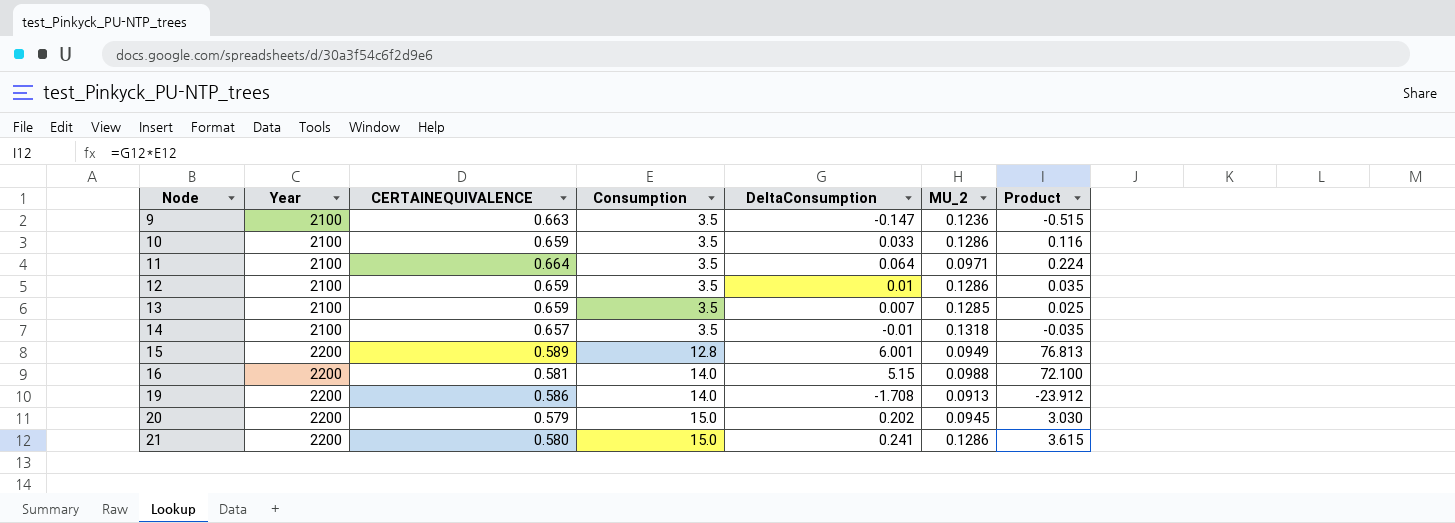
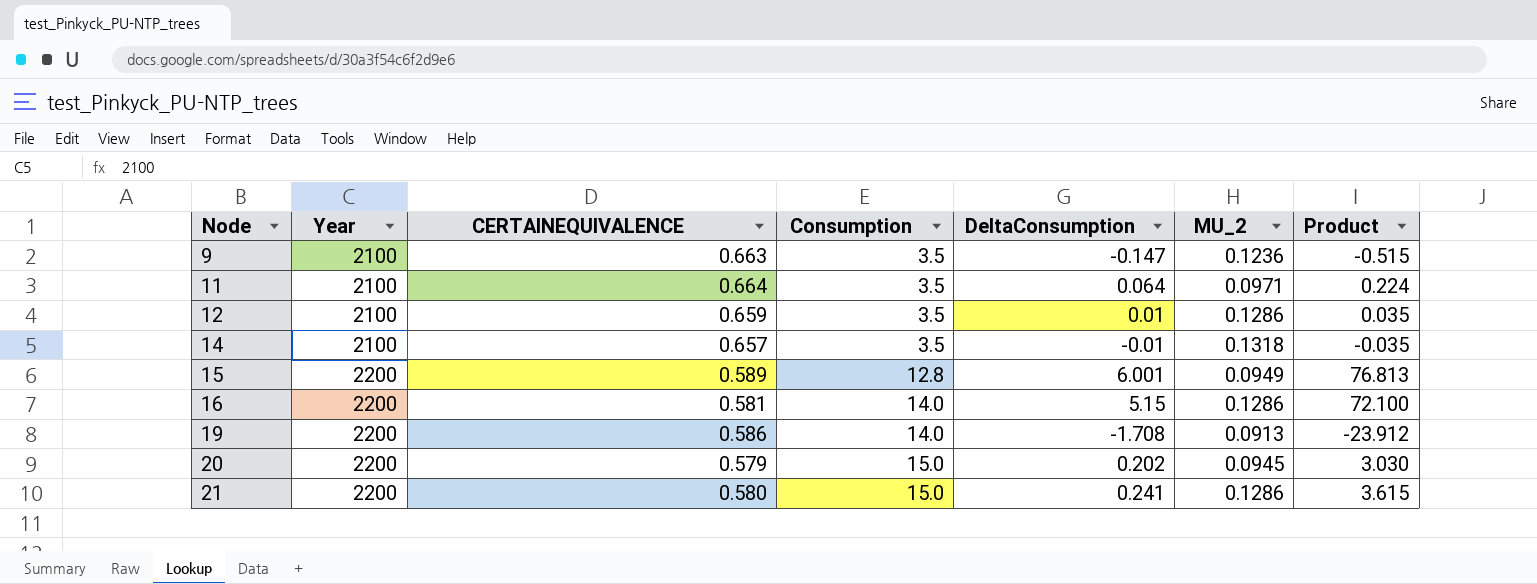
row 10: 2100 | 0.659 | 3.5 | 0.033 | 0.1286 | 0.116 -> none
row 13: 2100 | 0.659 | 3.5 | 0.007 | 0.1285 | 0.025 -> none
16 | MU_2: 0.0988 -> 0.1286

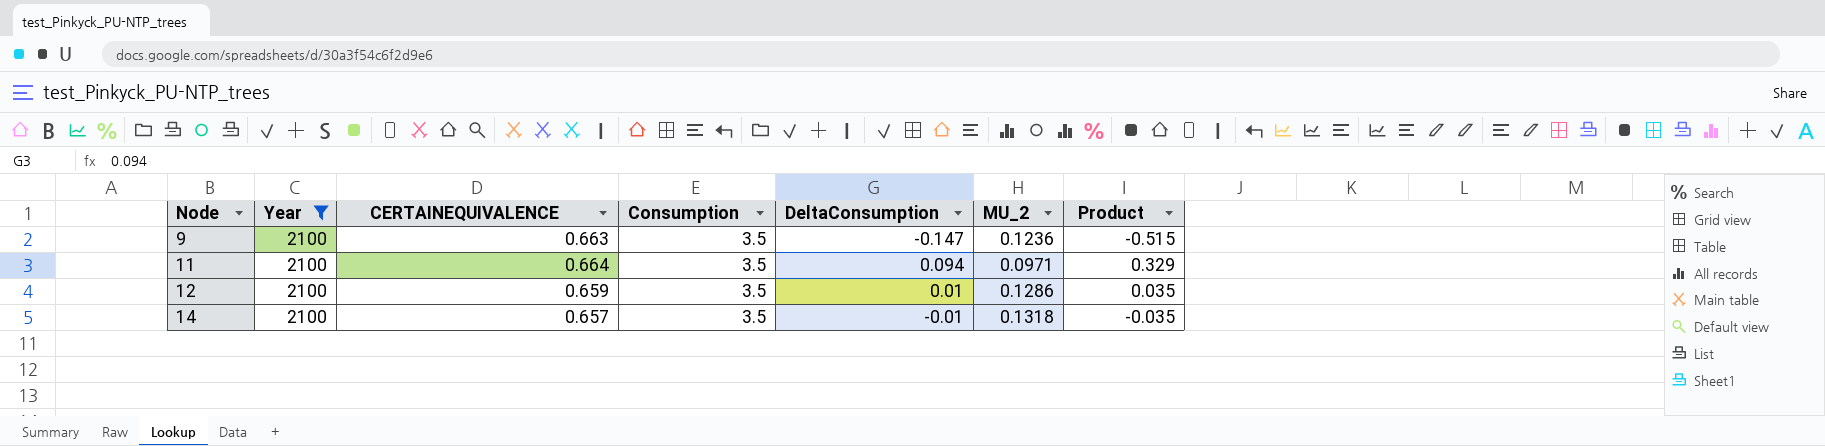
filter: none -> Year = 2100
11 | DeltaConsumption: 0.064 -> 0.094
11 | Product: 0.224 -> 0.329

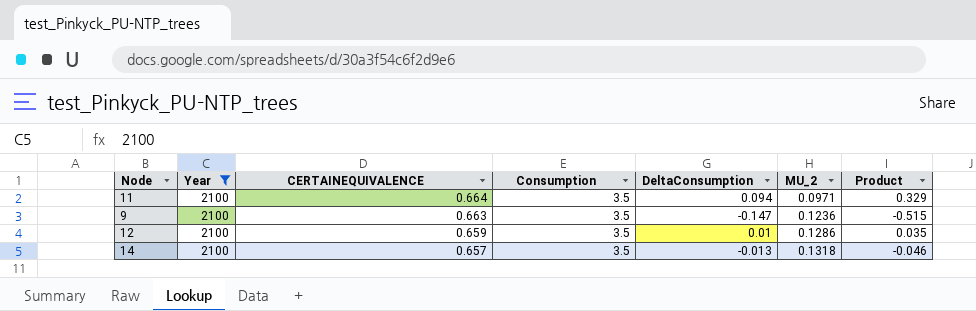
row order: Node ascending -> CERTAINEQUIVALENCE descending
14 | DeltaConsumption: -0.01 -> -0.013
14 | Product: -0.035 -> -0.046

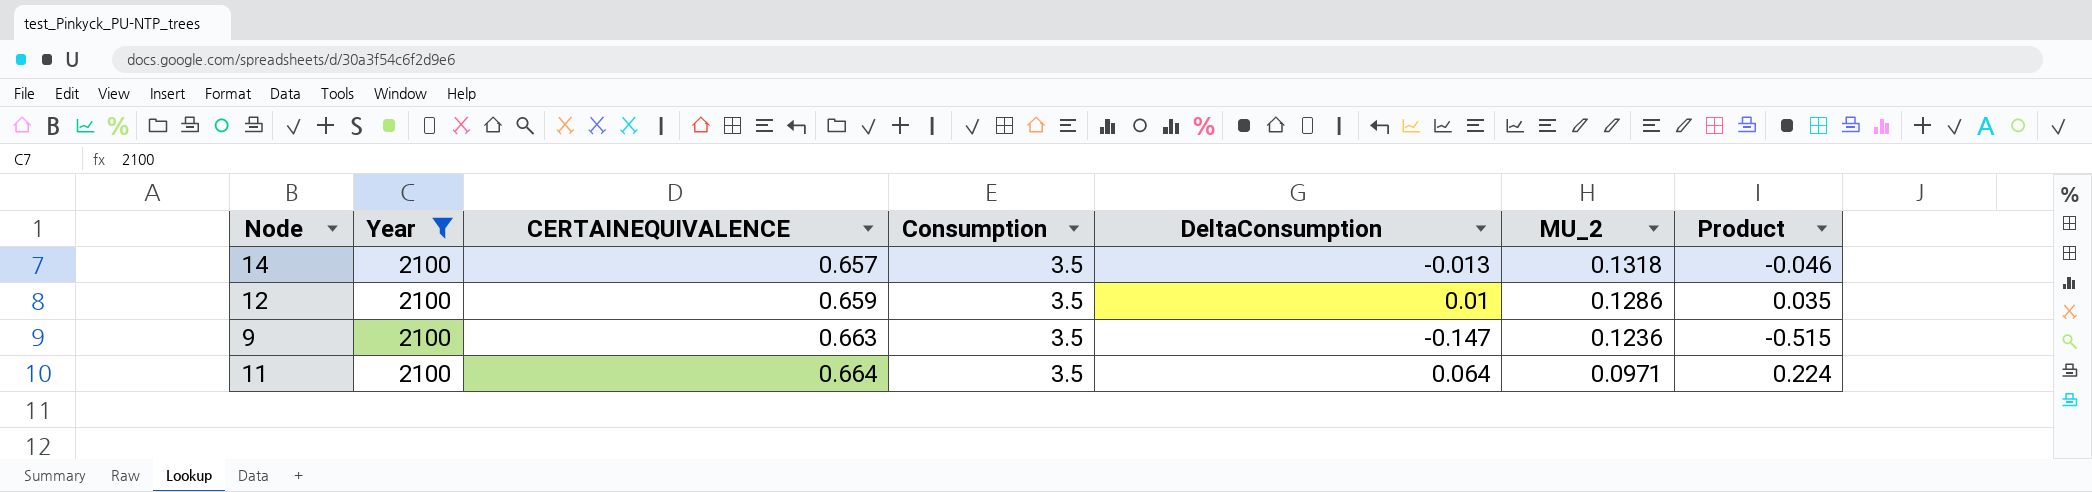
row order: CERTAINEQUIVALENCE descending -> CERTAINEQUIVALENCE ascending
11 | DeltaConsumption: 0.094 -> 0.064
11 | Product: 0.329 -> 0.224

